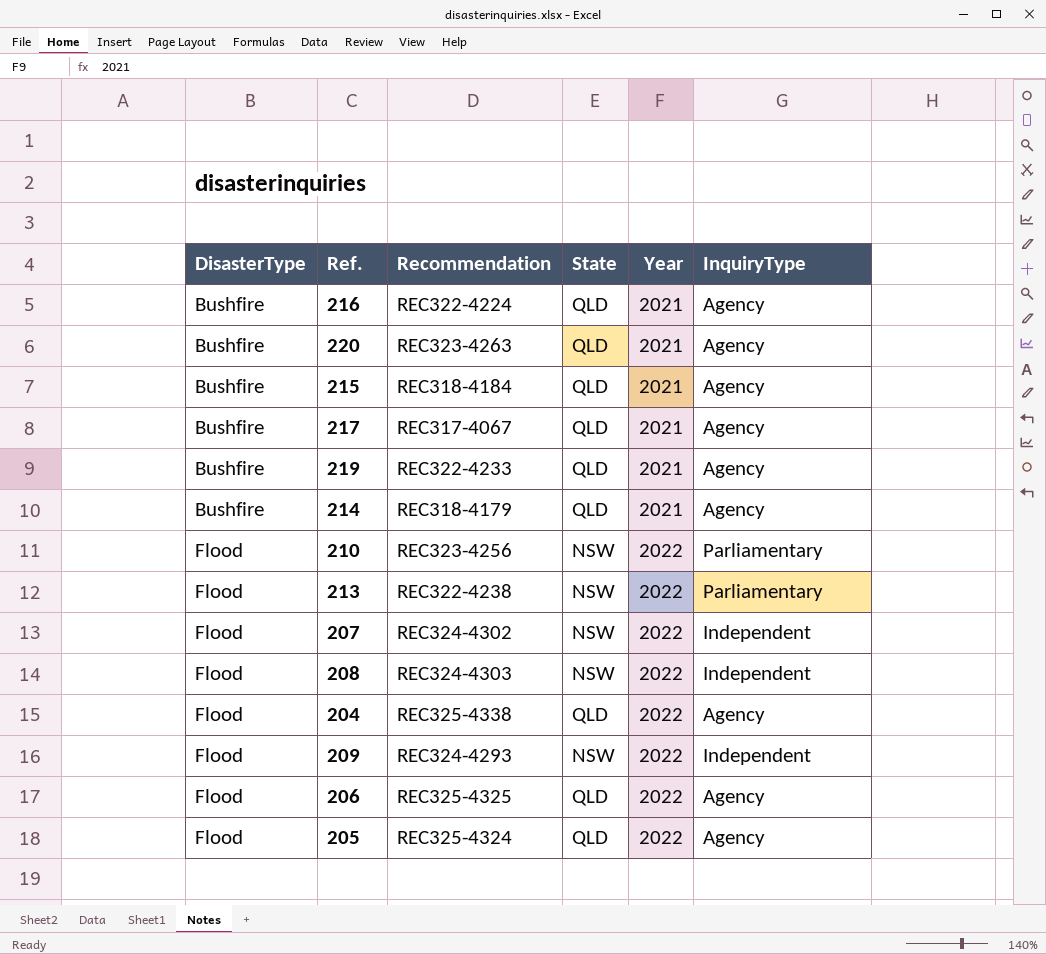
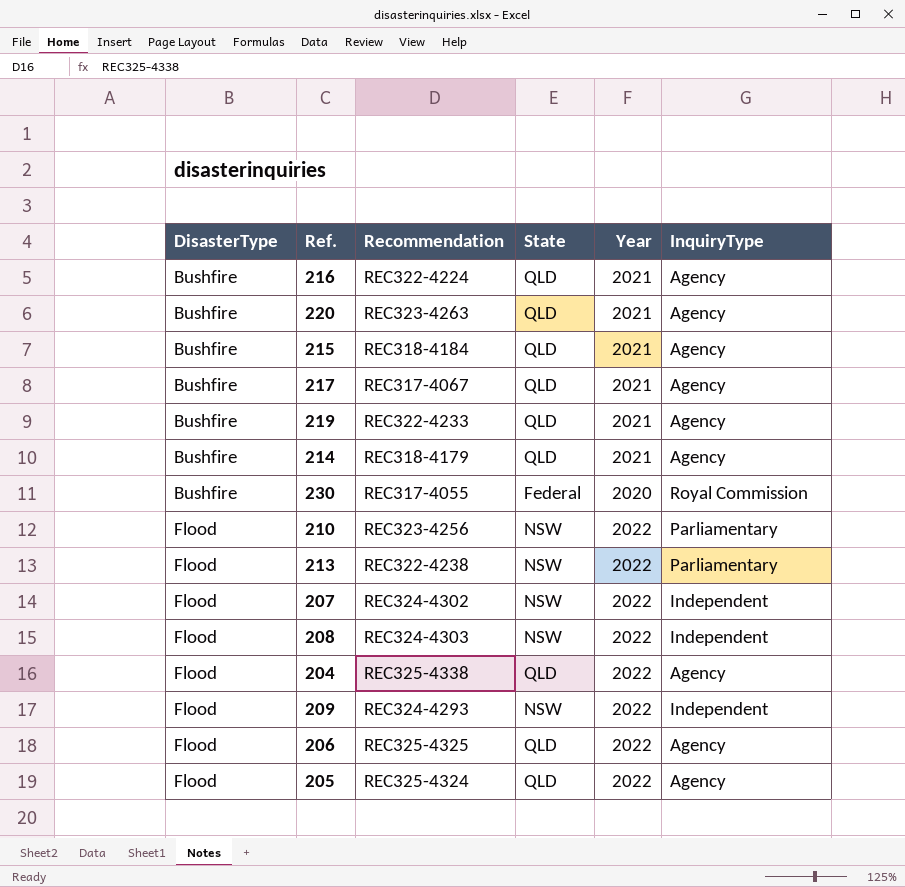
row 230: none -> Bushfire | REC317-4055 | Federal | 2020 | Royal Commission

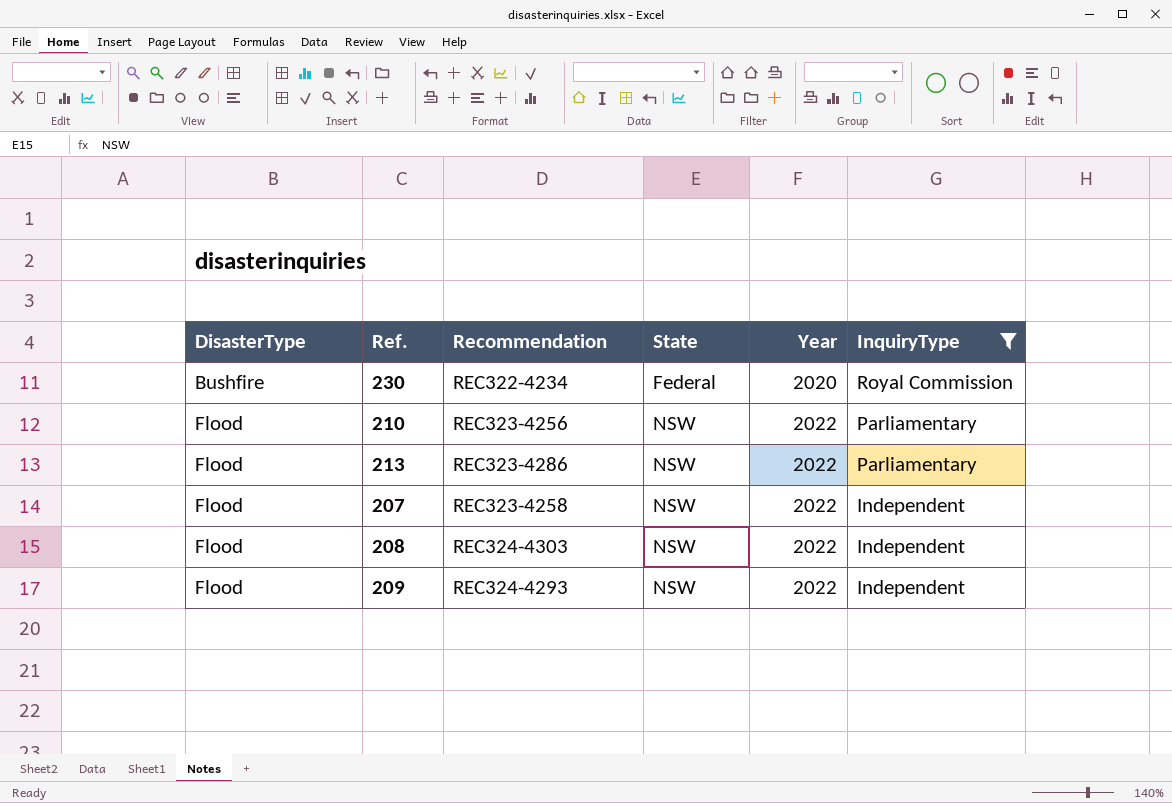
filter: none -> InquiryType != Agency
230 | Recommendation: REC317-4055 -> REC322-4234
213 | Recommendation: REC322-4238 -> REC323-4286
207 | Recommendation: REC324-4302 -> REC323-4258

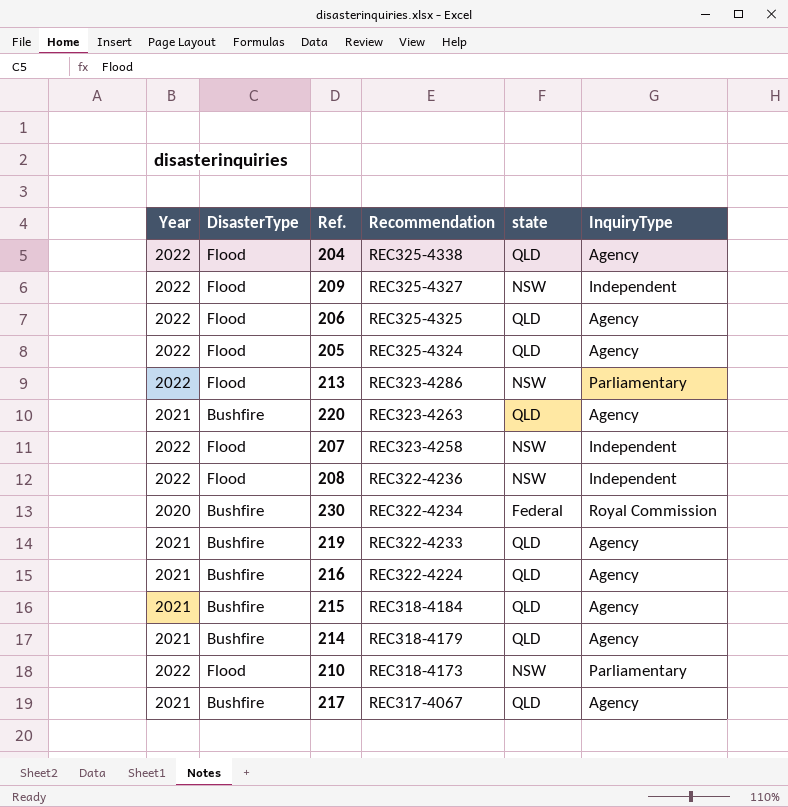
filter: InquiryType != Agency -> none
row order: DisasterType ascending -> Recommendation descending
column Year | position: 5 -> 1
column name: State -> state
209 | Recommendation: REC324-4293 -> REC325-4327
208 | Recommendation: REC324-4303 -> REC322-4236
210 | Recommendation: REC323-4256 -> REC318-4173

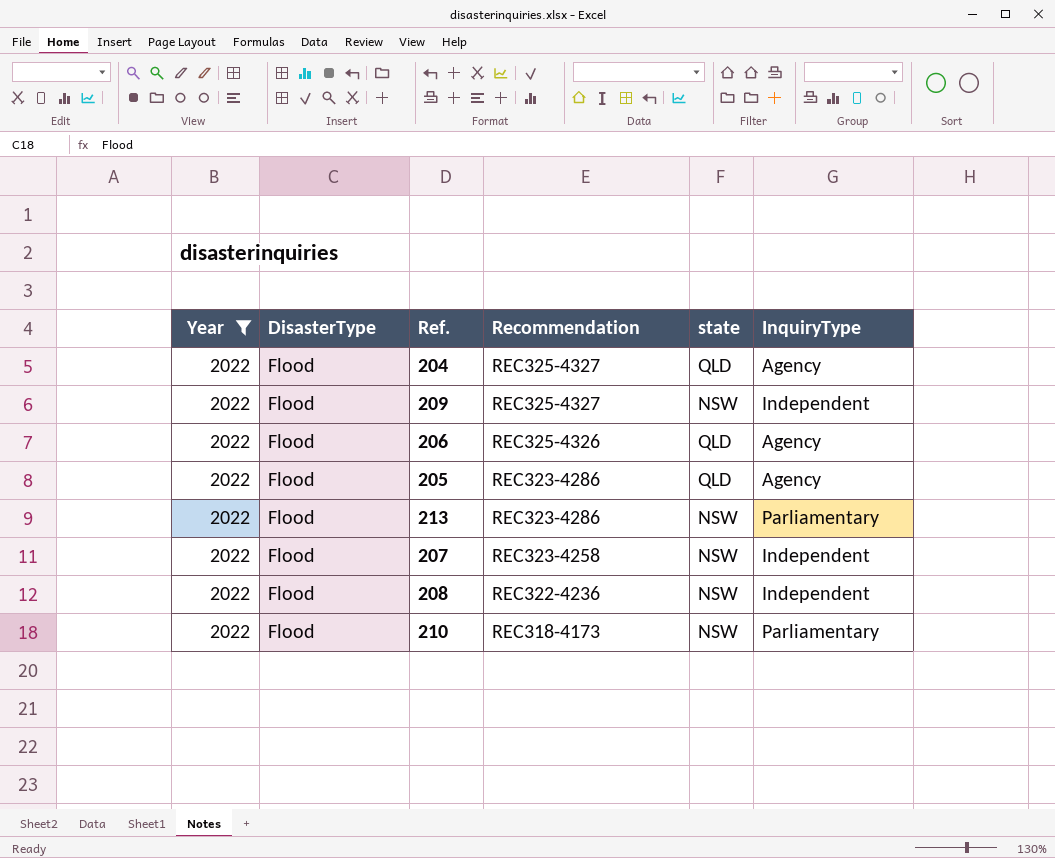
filter: none -> Year = 2022
204 | Recommendation: REC325-4338 -> REC325-4327
206 | Recommendation: REC325-4325 -> REC325-4326
205 | Recommendation: REC325-4324 -> REC323-4286

